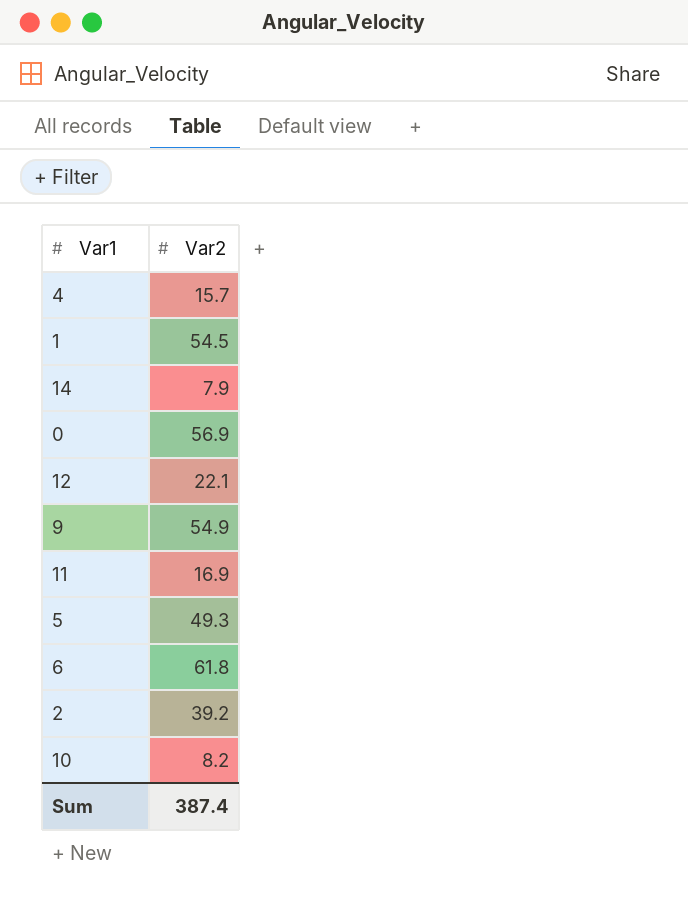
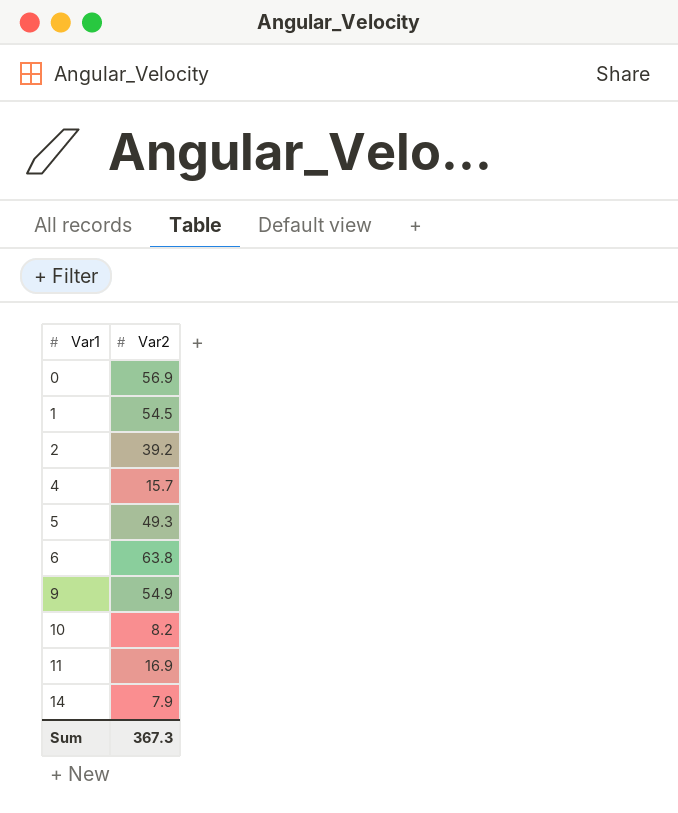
row order: none -> Var1 ascending
row 12: 22.1 -> none
6 | Var2: 61.8 -> 63.8
Sum | Var2: 387.4 -> 367.3

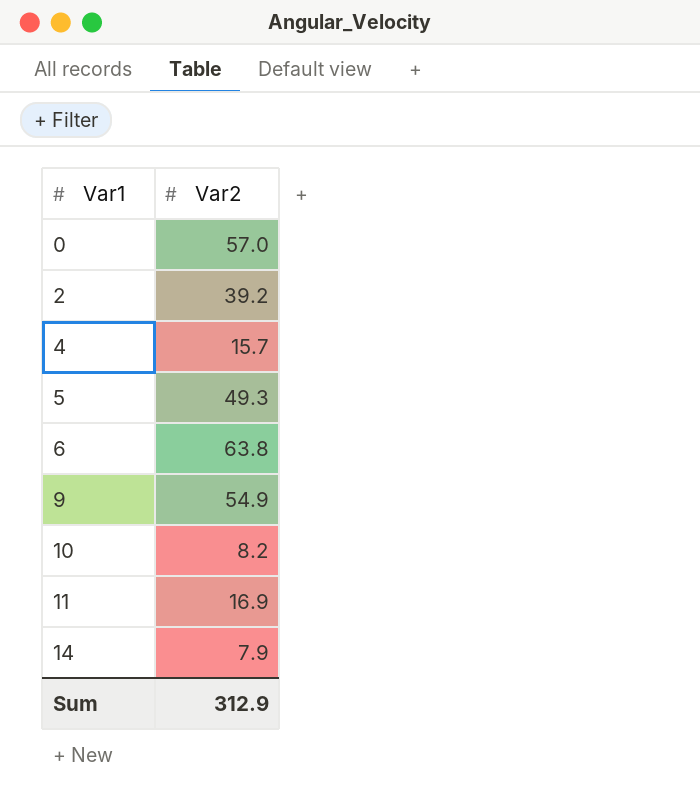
row 1: 54.5 -> none
0 | Var2: 56.9 -> 57.0
Sum | Var2: 367.3 -> 312.9

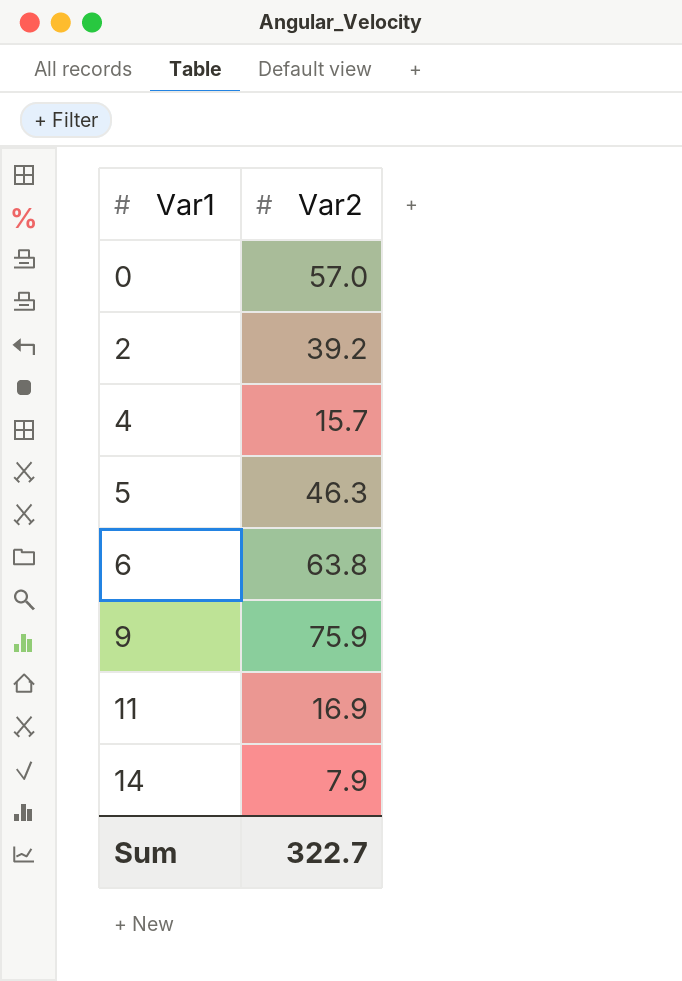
row 10: 8.2 -> none
5 | Var2: 49.3 -> 46.3
9 | Var2: 54.9 -> 75.9
Sum | Var2: 312.9 -> 322.7

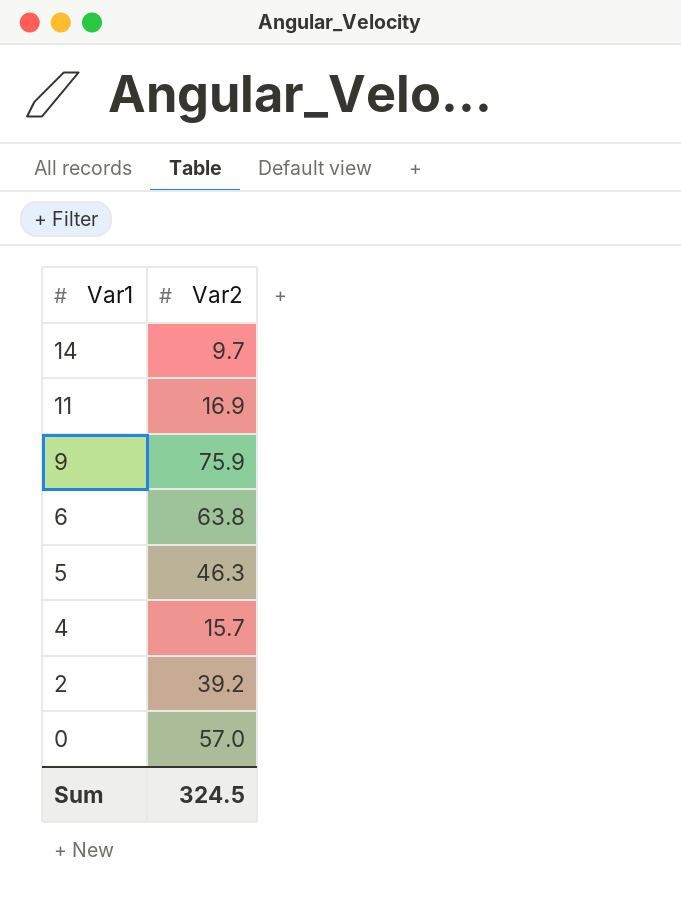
row order: Var1 ascending -> Var1 descending
14 | Var2: 7.9 -> 9.7
Sum | Var2: 322.7 -> 324.5

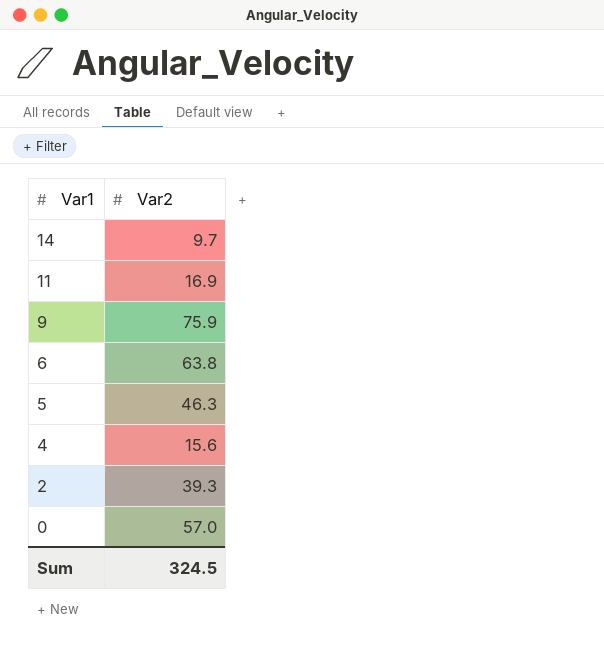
4 | Var2: 15.7 -> 15.6
2 | Var2: 39.2 -> 39.3

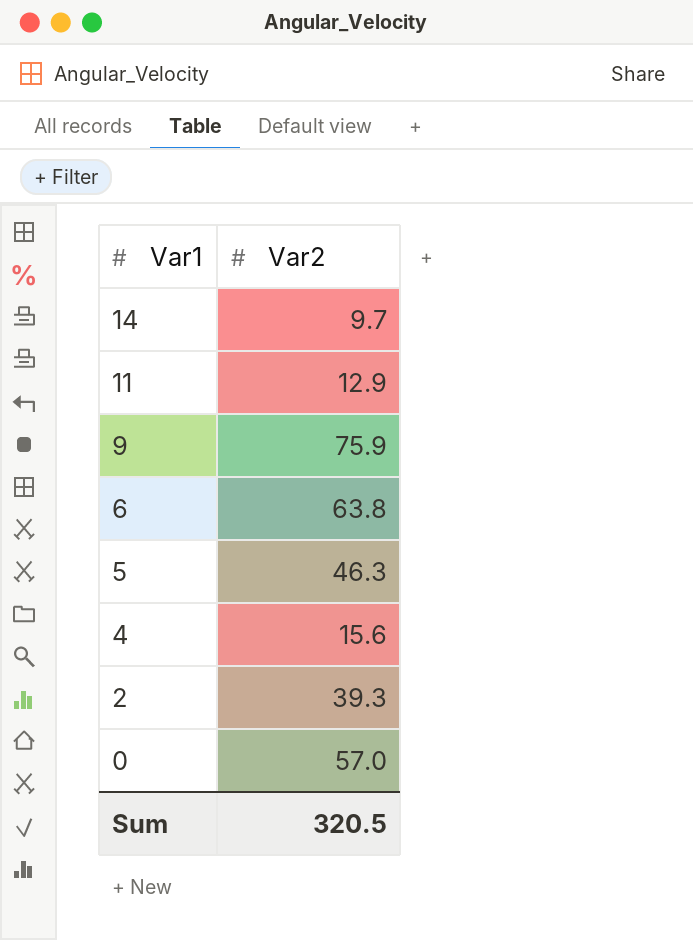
11 | Var2: 16.9 -> 12.9
Sum | Var2: 324.5 -> 320.5

